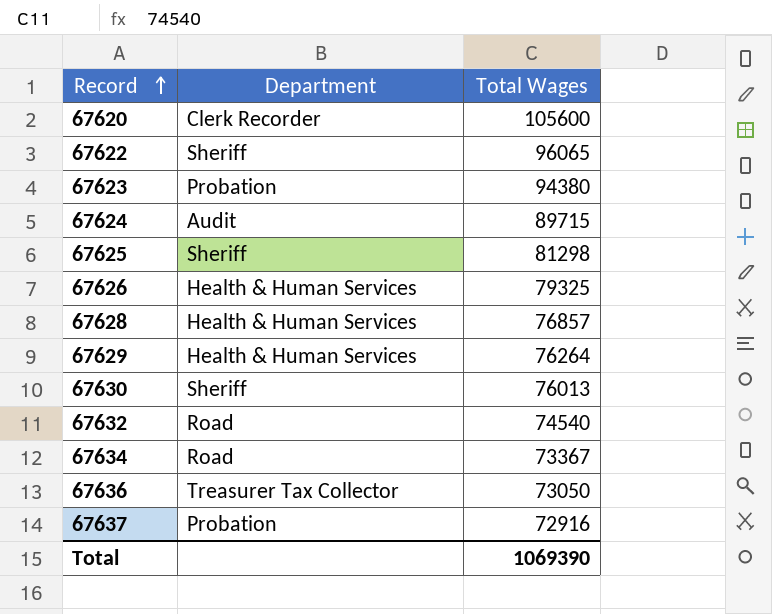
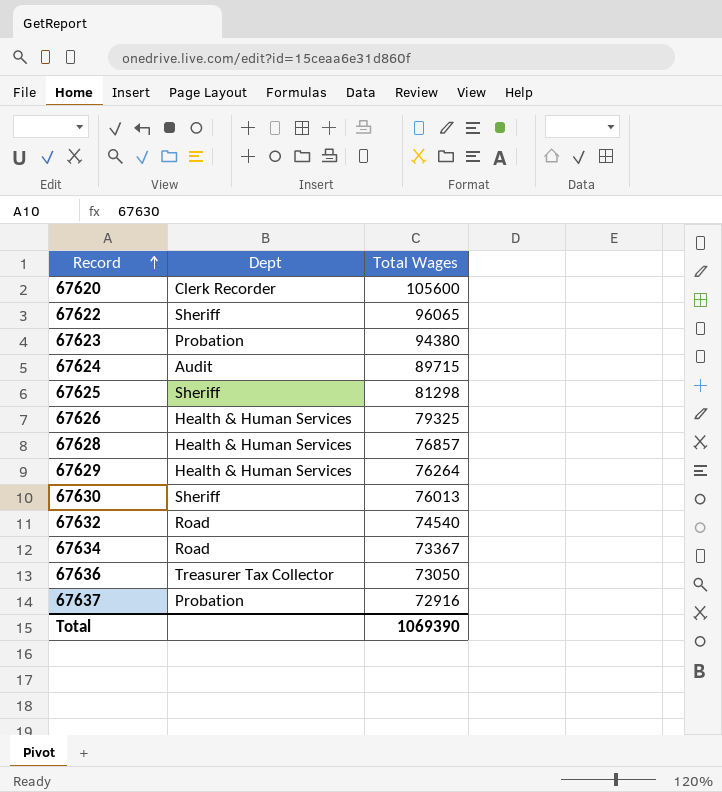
column name: Department -> Dept

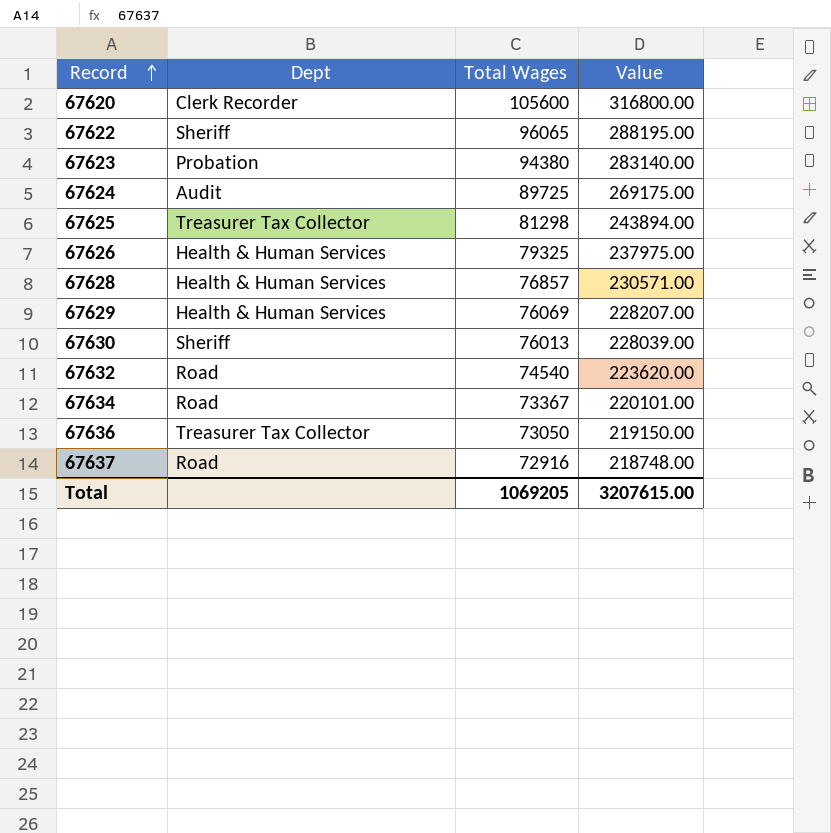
column Value | formula: none -> [Total Wages] * 3
67624 | Total Wages: 89715 -> 89725
67625 | Dept: Sheriff -> Treasurer Tax Collector
67629 | Total Wages: 76264 -> 76069
67637 | Dept: Probation -> Road
Total | Total Wages: 1069390 -> 1069205

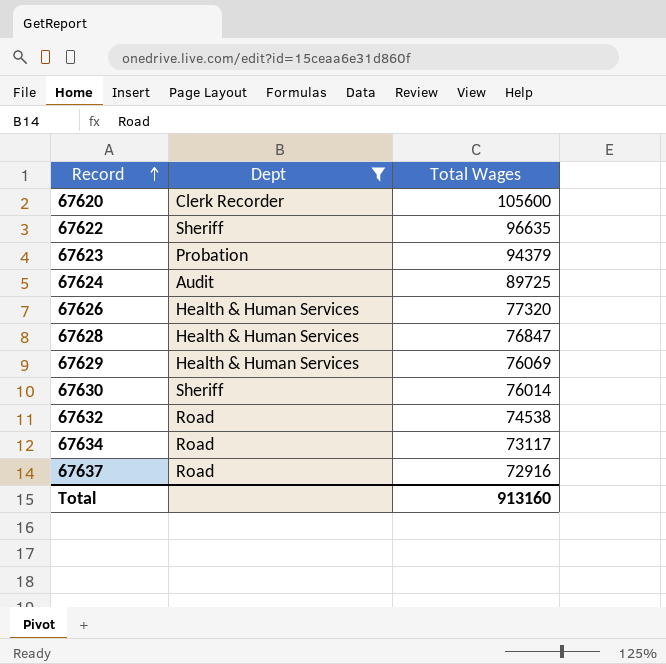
filter: none -> Dept != Treasurer Tax Collector
column Value | formula: [Total Wages] * 3 -> none
67622 | Total Wages: 96065 -> 96635
67623 | Total Wages: 94380 -> 94379
67626 | Total Wages: 79325 -> 77320
67628 | Total Wages: 76857 -> 76847
67630 | Total Wages: 76013 -> 76014
67632 | Total Wages: 74540 -> 74538
67634 | Total Wages: 73367 -> 73117
Total | Total Wages: 1069205 -> 913160

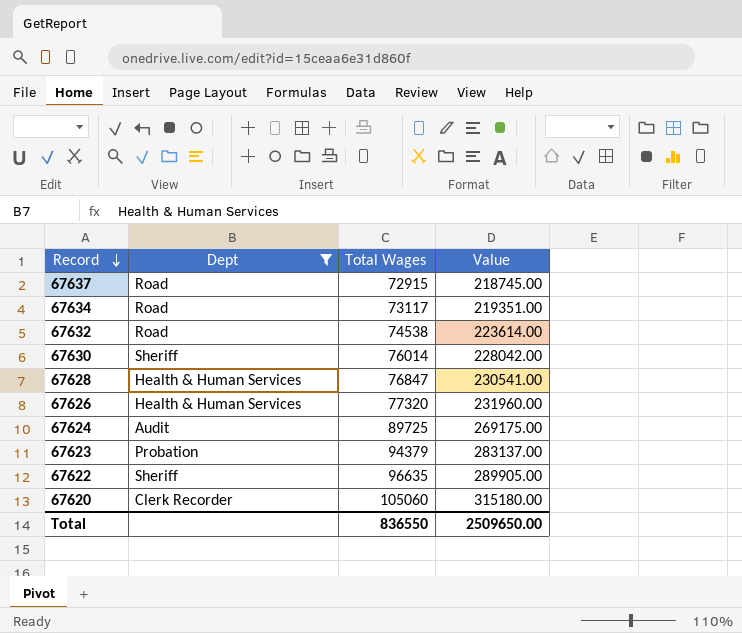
row order: Record ascending -> Record descending
column Value | formula: none -> [Total Wages] * 3
row 67629: Health & Human Services | 76069 -> none
67637 | Total Wages: 72916 -> 72915
67620 | Total Wages: 105600 -> 105060
Total | Total Wages: 913160 -> 836550

